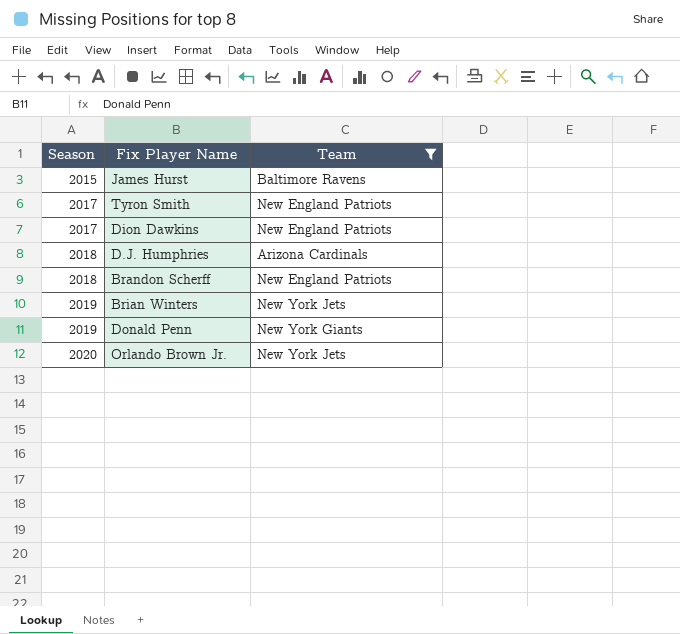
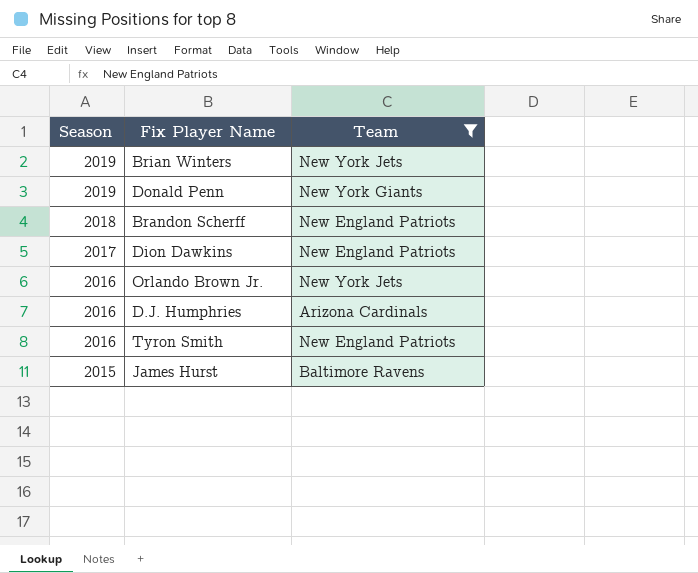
row order: Season ascending -> Season descending
Orlando Brown Jr. | Season: 2020 -> 2016
D.J. Humphries | Season: 2018 -> 2016
Tyron Smith | Season: 2017 -> 2016

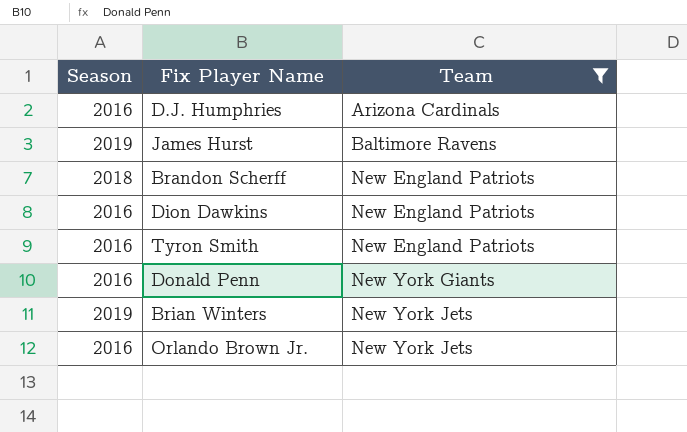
row order: Season descending -> Team ascending
James Hurst | Season: 2015 -> 2019
Dion Dawkins | Season: 2017 -> 2016
Donald Penn | Season: 2019 -> 2016

